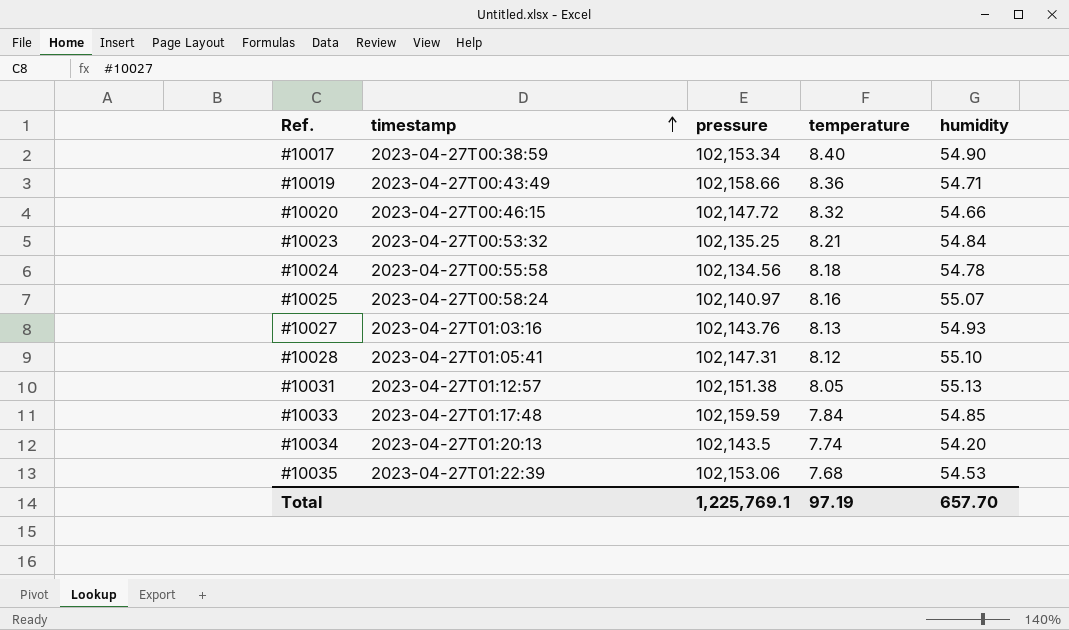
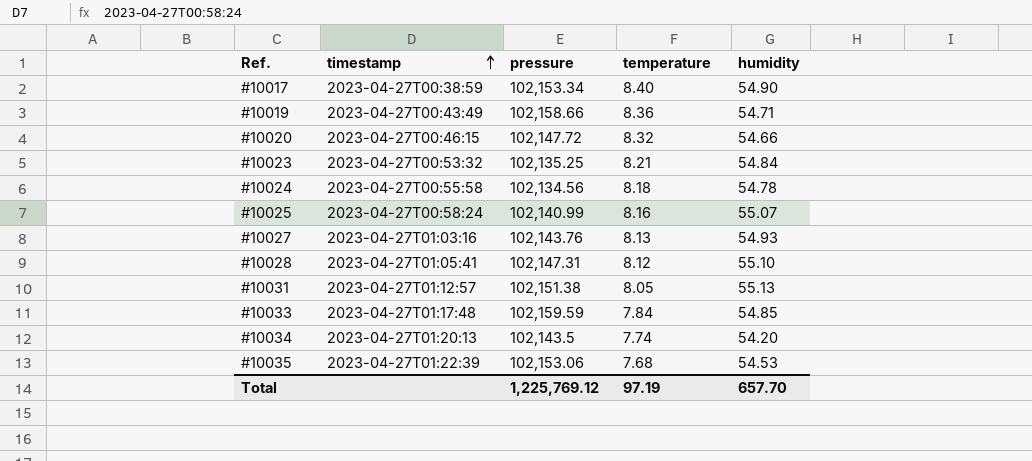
#10025 | pressure: 102,140.97 -> 102,140.99
Total | pressure: 1,225,769.1 -> 1,225,769.12

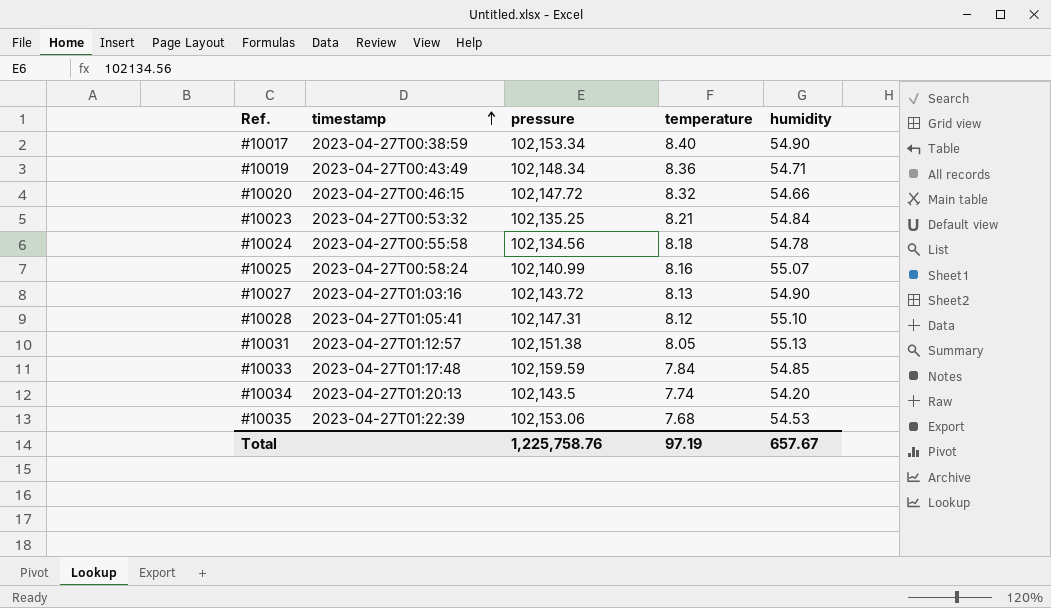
#10019 | pressure: 102,158.66 -> 102,148.34
#10027 | pressure: 102,143.76 -> 102,143.72
#10027 | humidity: 54.93 -> 54.90
Total | pressure: 1,225,769.12 -> 1,225,758.76
Total | humidity: 657.70 -> 657.67

